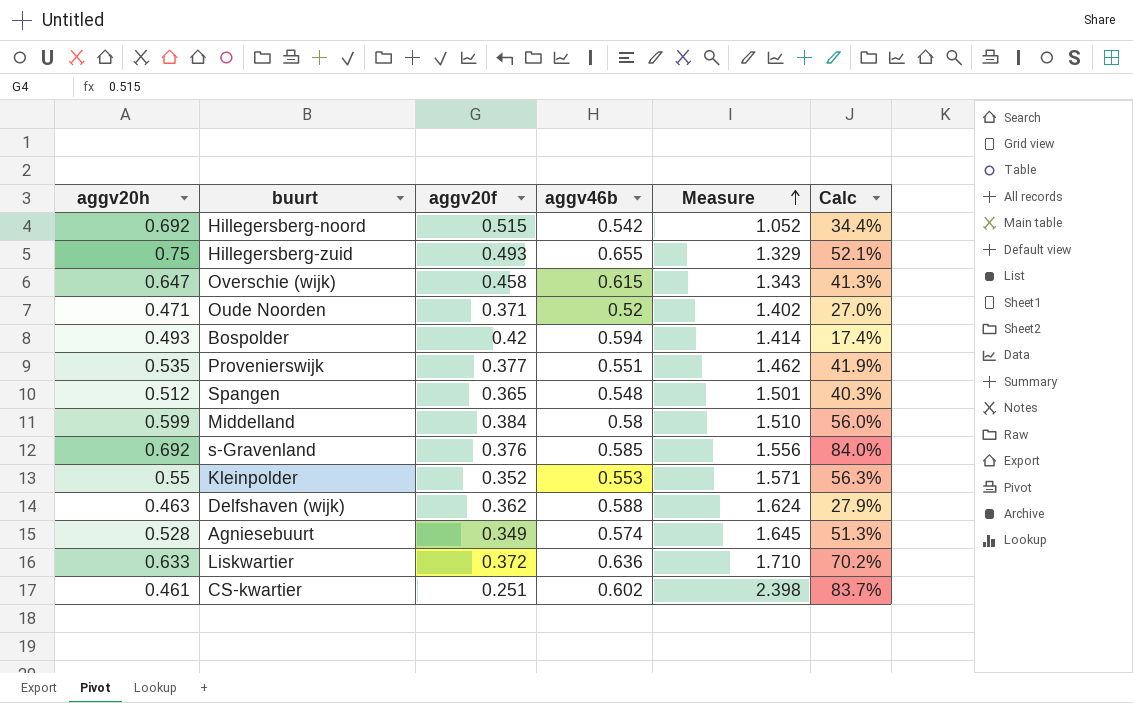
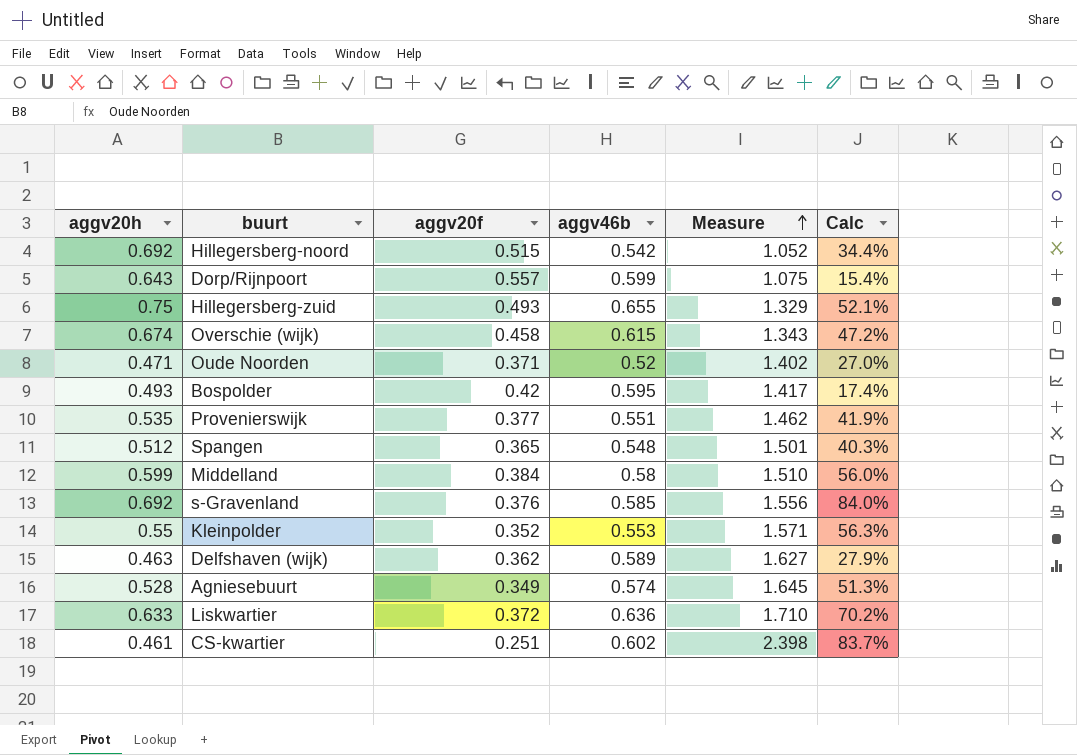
row Dorp/Rijnpoort: none -> 0.643 | 0.557 | 0.599 | 1.075 | 15.4%
Overschie (wijk) | aggv20h: 0.647 -> 0.674
Overschie (wijk) | Calc: 41.3% -> 47.2%
Bospolder | aggv46b: 0.594 -> 0.595
Bospolder | Measure: 1.414 -> 1.417
Delfshaven (wijk) | aggv46b: 0.588 -> 0.589
Delfshaven (wijk) | Measure: 1.624 -> 1.627

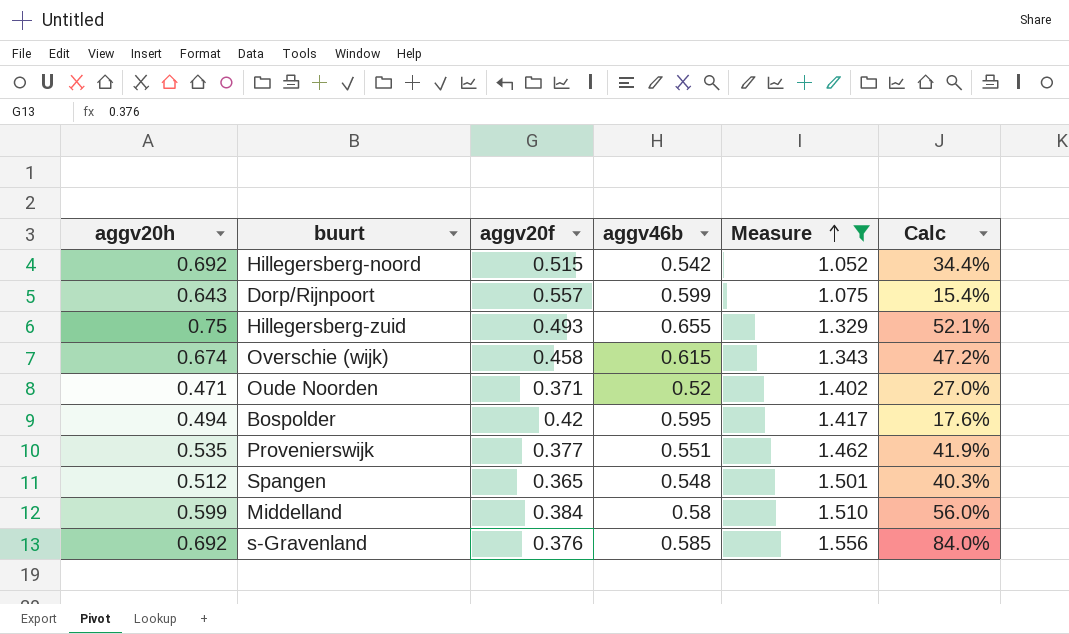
filter: none -> Measure <= 1.556
Bospolder | aggv20h: 0.493 -> 0.494
Bospolder | Calc: 17.4% -> 17.6%

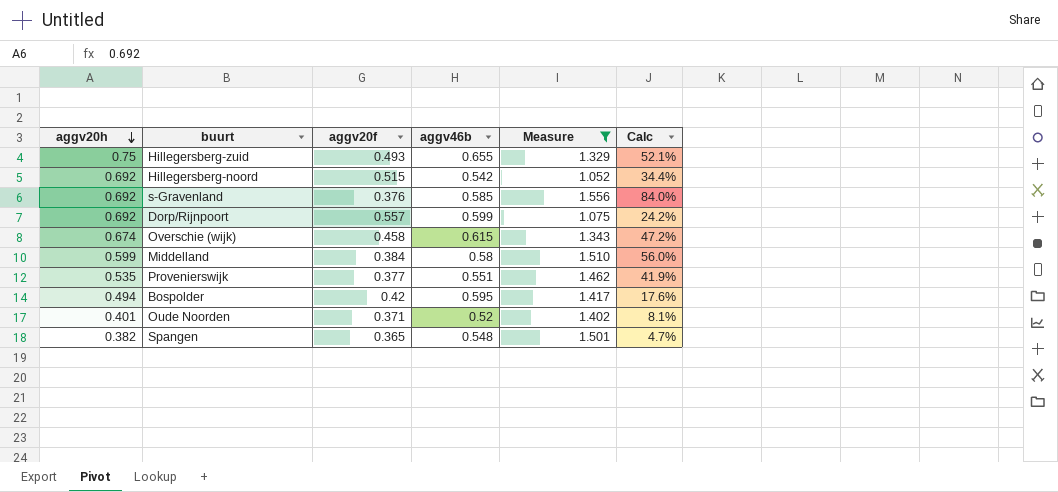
row order: Measure ascending -> aggv20h descending
Dorp/Rijnpoort | aggv20h: 0.643 -> 0.692
Dorp/Rijnpoort | Calc: 15.4% -> 24.2%
Oude Noorden | aggv20h: 0.471 -> 0.401
Oude Noorden | Calc: 27.0% -> 8.1%
Spangen | aggv20h: 0.512 -> 0.382
Spangen | Calc: 40.3% -> 4.7%

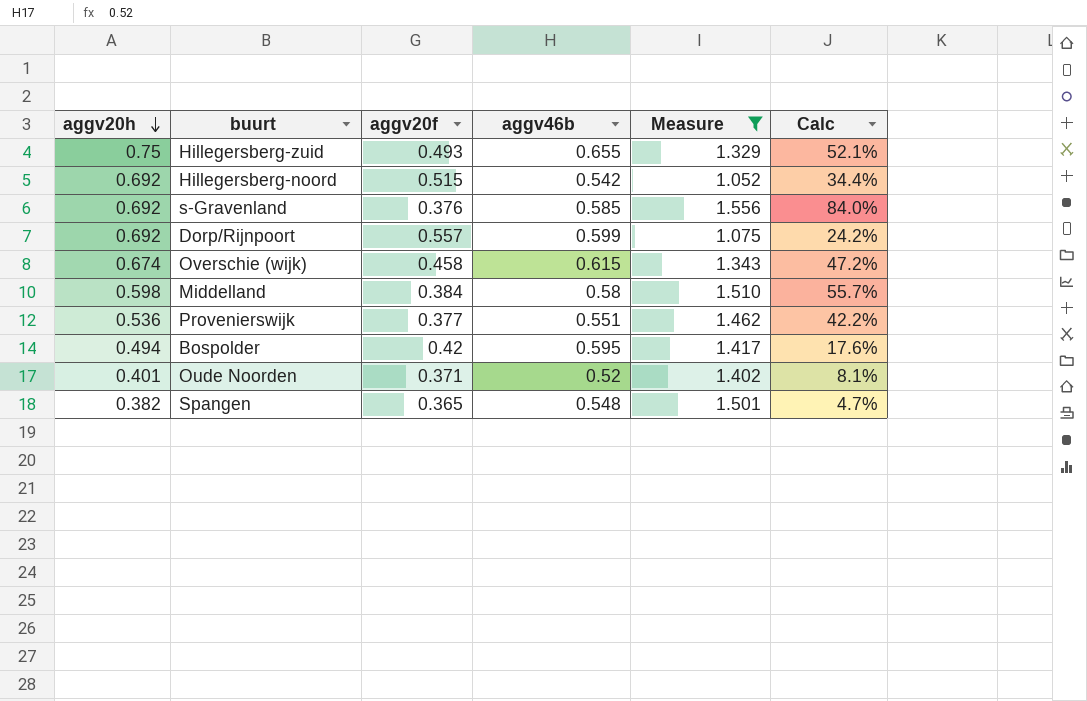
Middelland | aggv20h: 0.599 -> 0.598
Middelland | Calc: 56.0% -> 55.7%
Provenierswijk | aggv20h: 0.535 -> 0.536
Provenierswijk | Calc: 41.9% -> 42.2%

